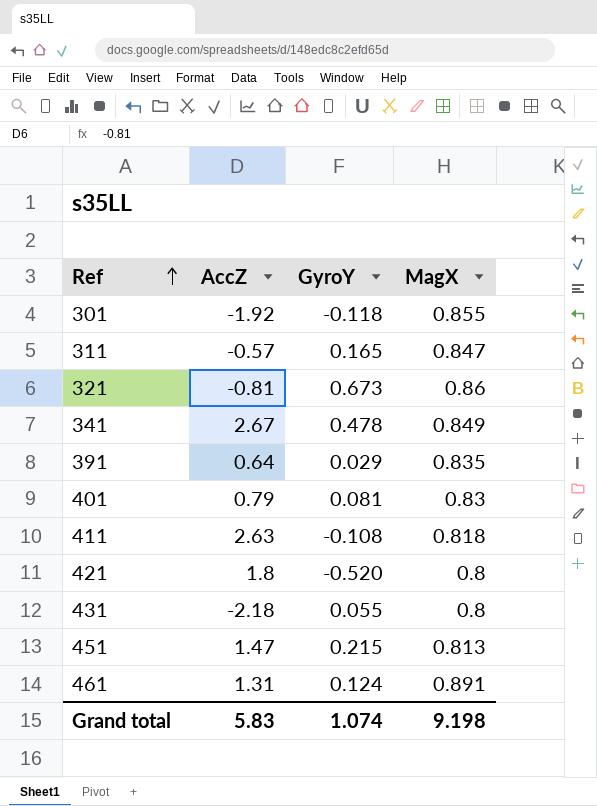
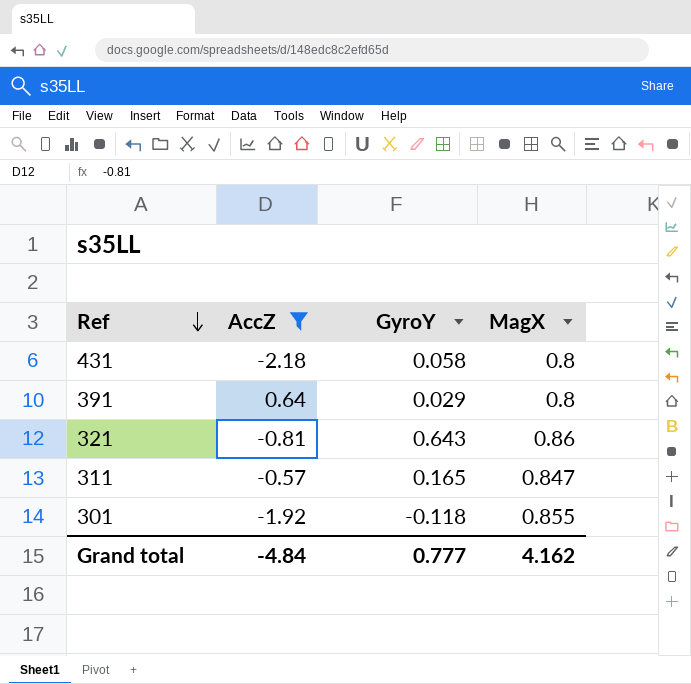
filter: none -> AccZ <= 0.64
row order: Ref ascending -> Ref descending
431 | GyroY: 0.055 -> 0.058
391 | MagX: 0.835 -> 0.8
321 | GyroY: 0.673 -> 0.643
Grand total | AccZ: 5.83 -> -4.84
Grand total | GyroY: 1.074 -> 0.777
Grand total | MagX: 9.198 -> 4.162

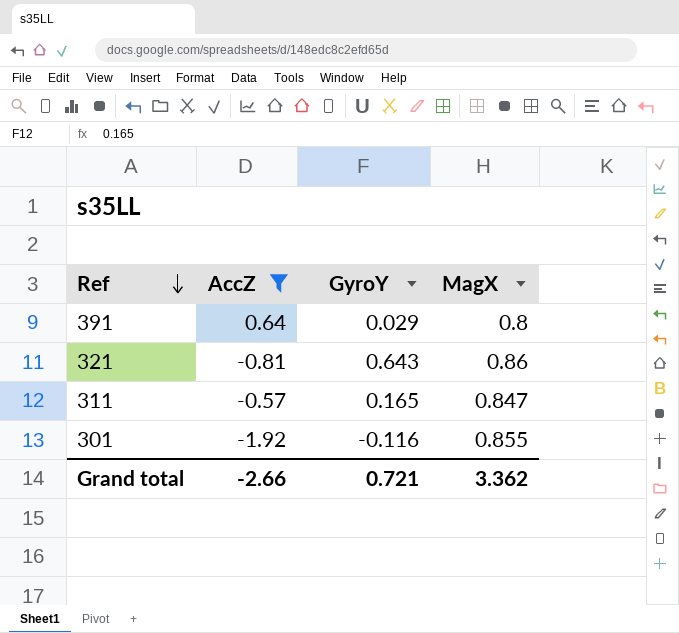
row 431: -2.18 | 0.058 | 0.8 -> none
301 | GyroY: -0.118 -> -0.116
Grand total | AccZ: -4.84 -> -2.66
Grand total | GyroY: 0.777 -> 0.721
Grand total | MagX: 4.162 -> 3.362

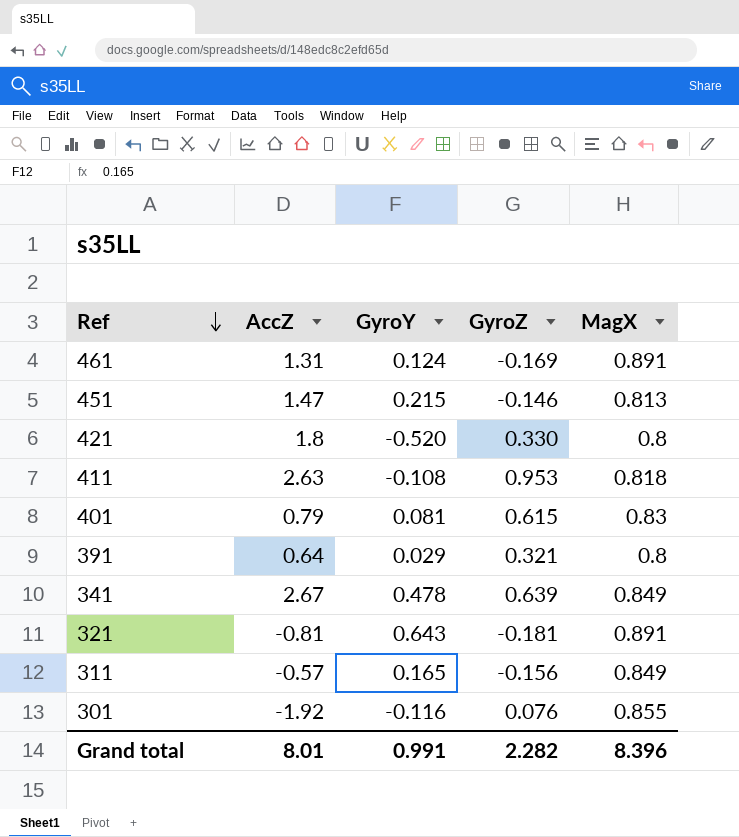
filter: AccZ <= 0.64 -> none
column GyroZ | position: none -> 4
321 | MagX: 0.86 -> 0.891
311 | MagX: 0.847 -> 0.849
Grand total | AccZ: -2.66 -> 8.01
Grand total | GyroY: 0.721 -> 0.991
Grand total | MagX: 3.362 -> 8.396

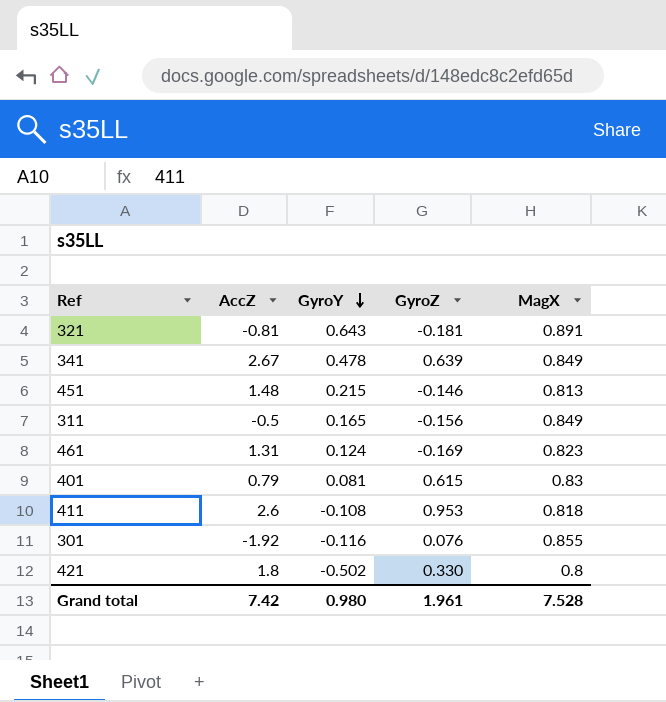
row order: Ref descending -> GyroY descending
row 391: 0.64 | 0.029 | 0.321 | 0.8 -> none
451 | AccZ: 1.47 -> 1.48
311 | AccZ: -0.57 -> -0.5
461 | MagX: 0.891 -> 0.823
411 | AccZ: 2.63 -> 2.6
421 | GyroY: -0.520 -> -0.502
Grand total | AccZ: 8.01 -> 7.42
Grand total | GyroY: 0.991 -> 0.980
Grand total | GyroZ: 2.282 -> 1.961
Grand total | MagX: 8.396 -> 7.528

